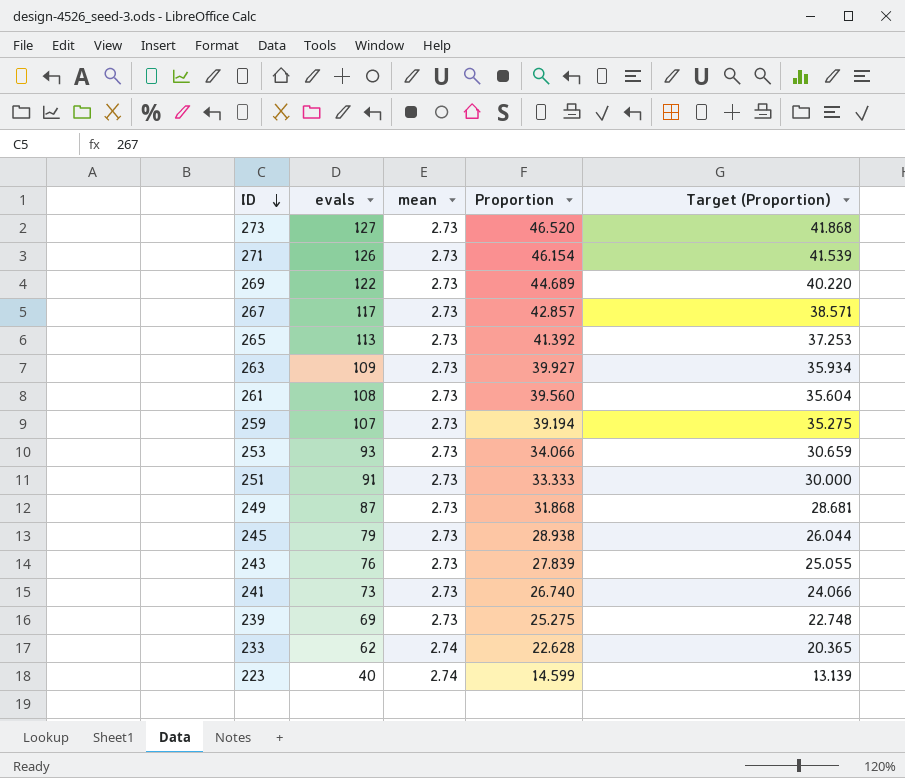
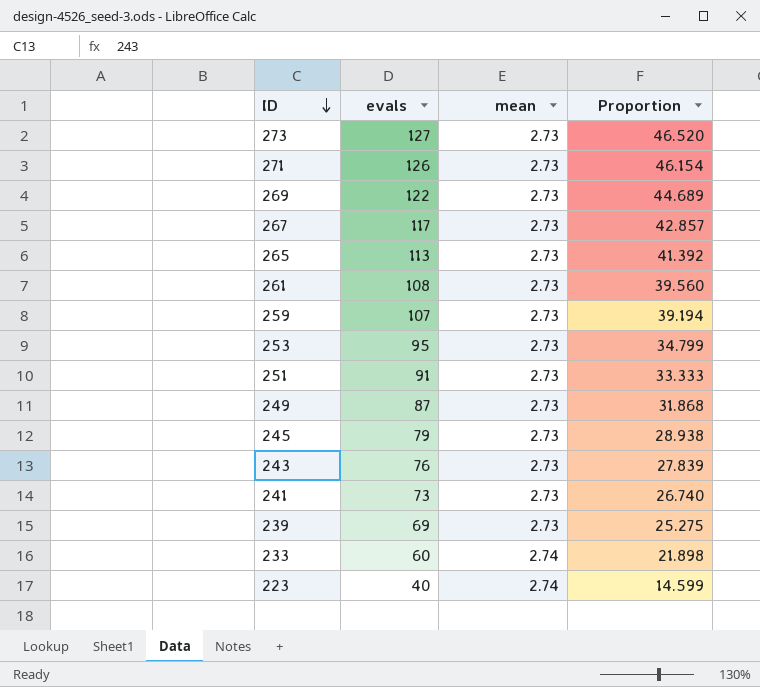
column Target (Proportion) | formula: [Proportion] * 0.9 -> none
row 263: 109 | 2.73 | 39.927 | 35.934 -> none
253 | evals: 93 -> 95
253 | Proportion: 34.066 -> 34.799
233 | evals: 62 -> 60
233 | Proportion: 22.628 -> 21.898

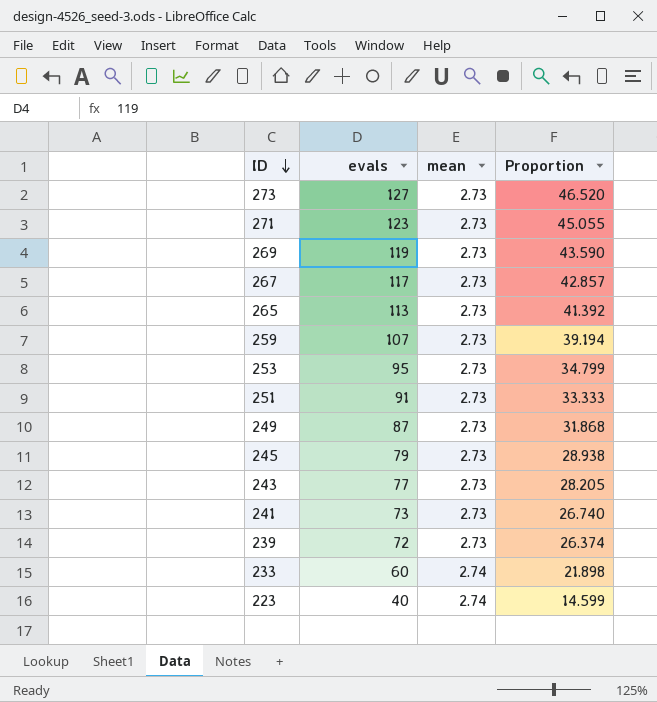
row 261: 108 | 2.73 | 39.560 -> none
271 | evals: 126 -> 123
271 | Proportion: 46.154 -> 45.055
269 | evals: 122 -> 119
269 | Proportion: 44.689 -> 43.590
243 | evals: 76 -> 77
243 | Proportion: 27.839 -> 28.205
239 | evals: 69 -> 72
239 | Proportion: 25.275 -> 26.374

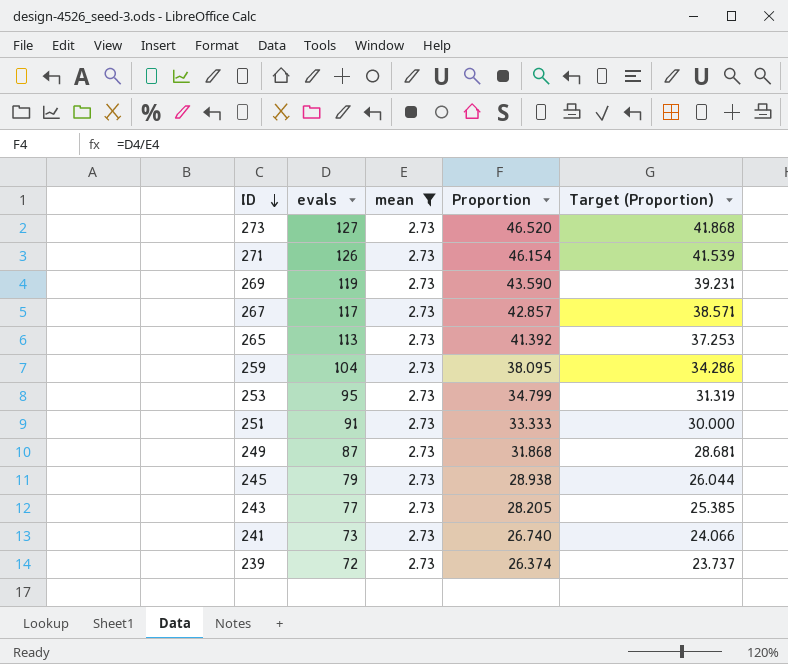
filter: none -> mean = 2.73
column Target (Proportion) | formula: none -> [Proportion] * 0.9
271 | evals: 123 -> 126
271 | Proportion: 45.055 -> 46.154
259 | evals: 107 -> 104
259 | Proportion: 39.194 -> 38.095

